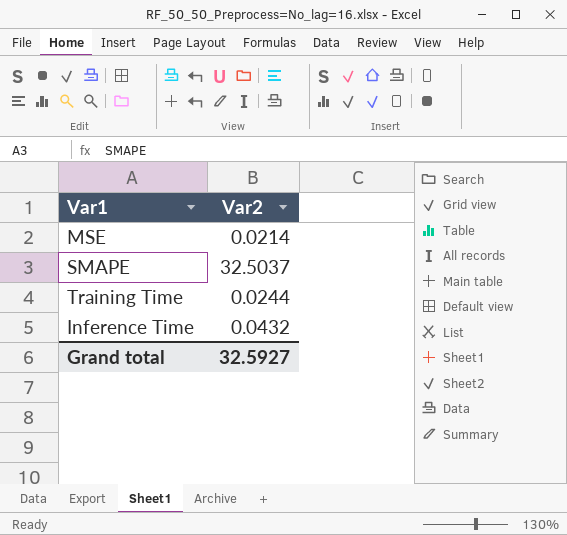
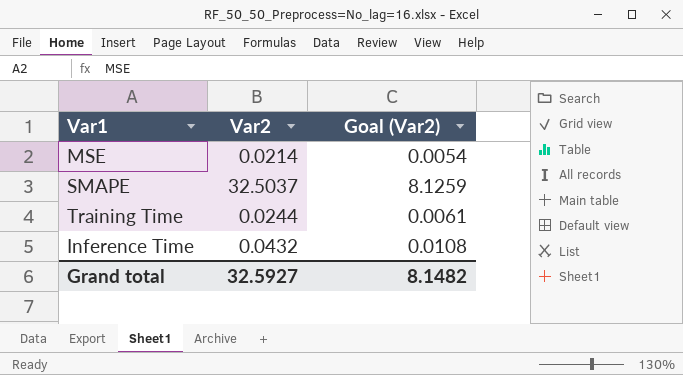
column Goal (Var2) | formula: none -> [Var2] * 0.25

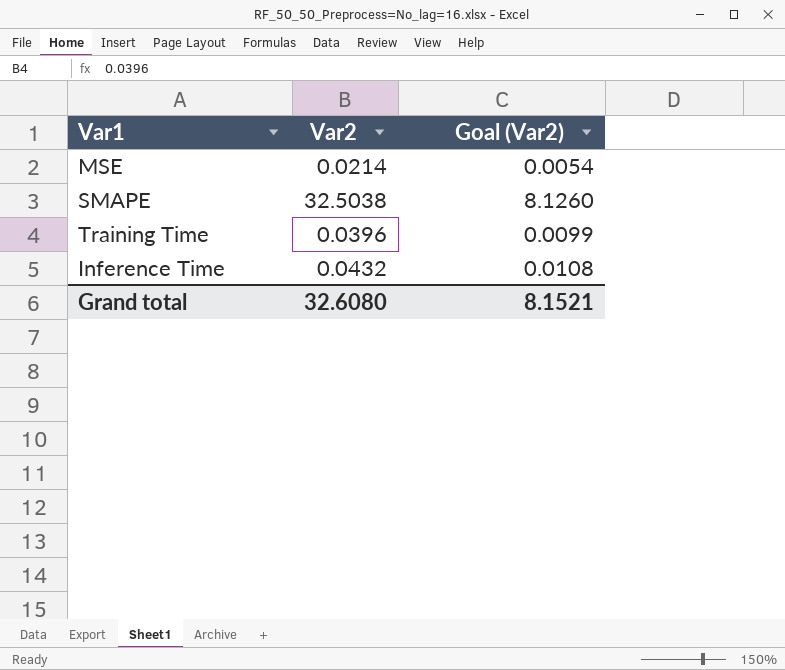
SMAPE | Var2: 32.5037 -> 32.5038
SMAPE | Goal (Var2): 8.1259 -> 8.1260
Training Time | Var2: 0.0244 -> 0.0396
Training Time | Goal (Var2): 0.0061 -> 0.0099
Grand total | Var2: 32.5927 -> 32.6080
Grand total | Goal (Var2): 8.1482 -> 8.1521

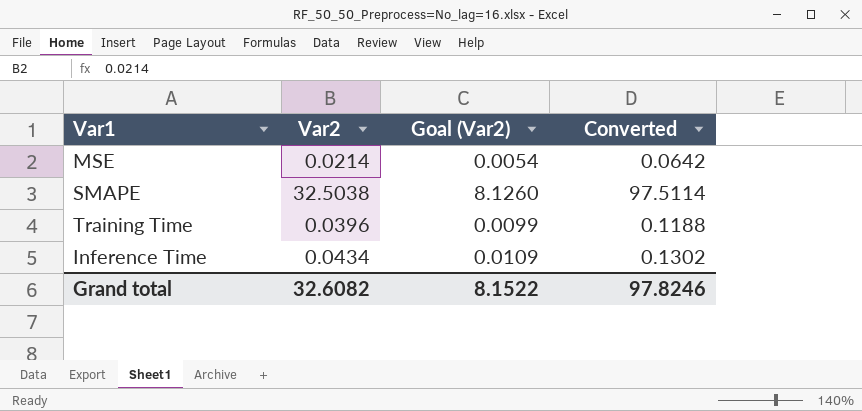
column Converted | formula: none -> [Var2] * 3
Inference Time | Var2: 0.0432 -> 0.0434
Inference Time | Goal (Var2): 0.0108 -> 0.0109
Grand total | Var2: 32.6080 -> 32.6082
Grand total | Goal (Var2): 8.1521 -> 8.1522

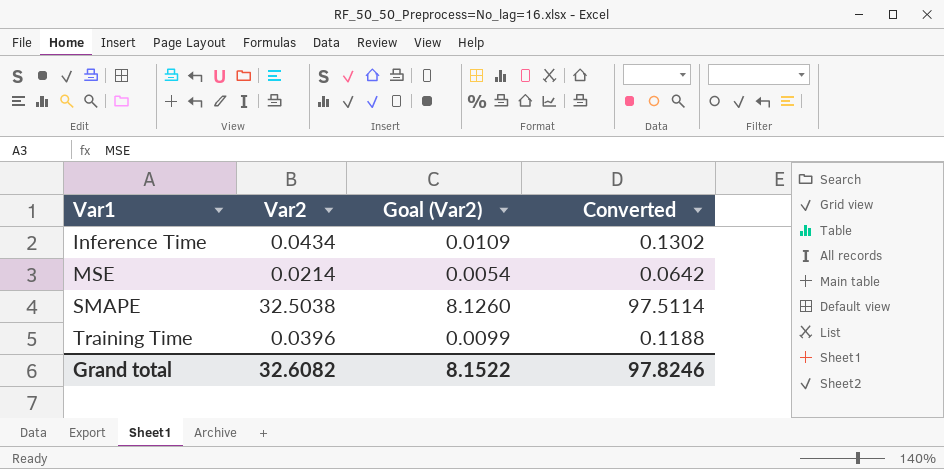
row order: none -> Var1 ascending

